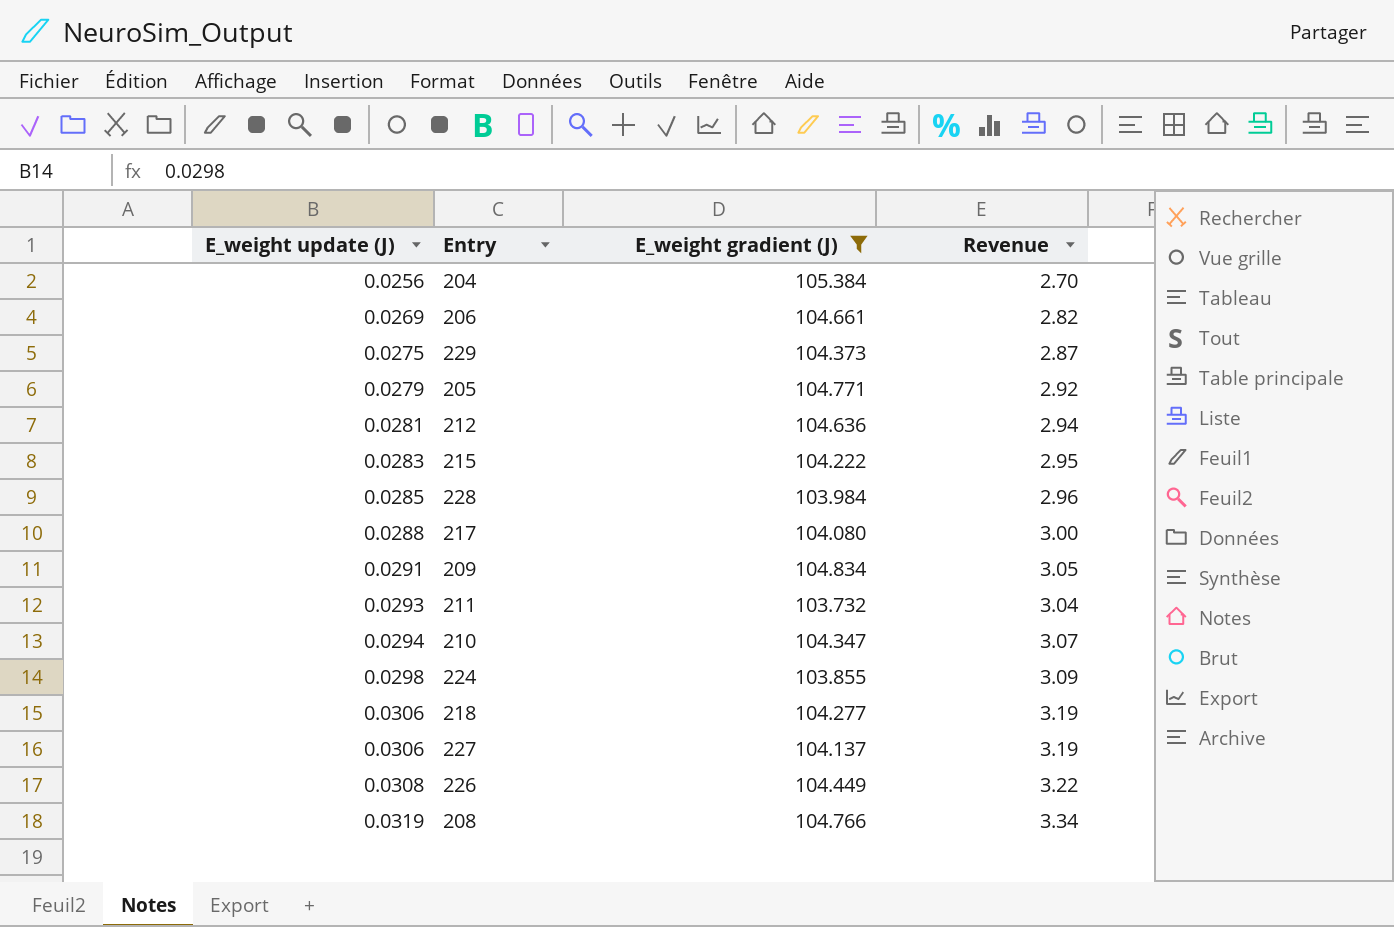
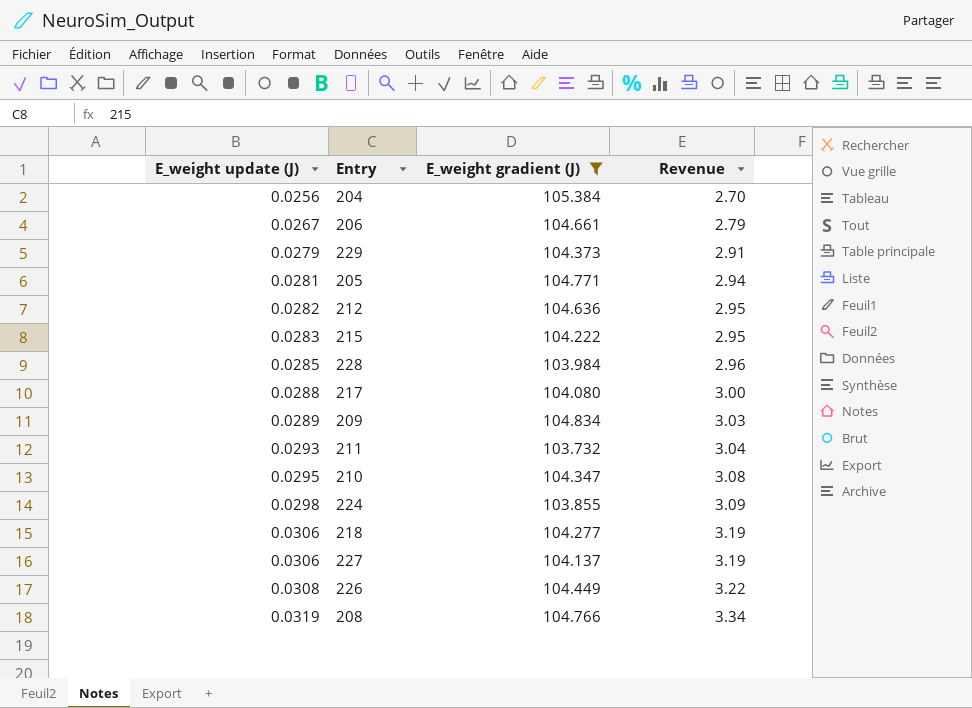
206 | E_weight update (J): 0.0269 -> 0.0267
206 | Revenue: 2.82 -> 2.79
229 | E_weight update (J): 0.0275 -> 0.0279
229 | Revenue: 2.87 -> 2.91
205 | E_weight update (J): 0.0279 -> 0.0281
205 | Revenue: 2.92 -> 2.94
212 | E_weight update (J): 0.0281 -> 0.0282
212 | Revenue: 2.94 -> 2.95
209 | E_weight update (J): 0.0291 -> 0.0289
209 | Revenue: 3.05 -> 3.03
210 | E_weight update (J): 0.0294 -> 0.0295
210 | Revenue: 3.07 -> 3.08

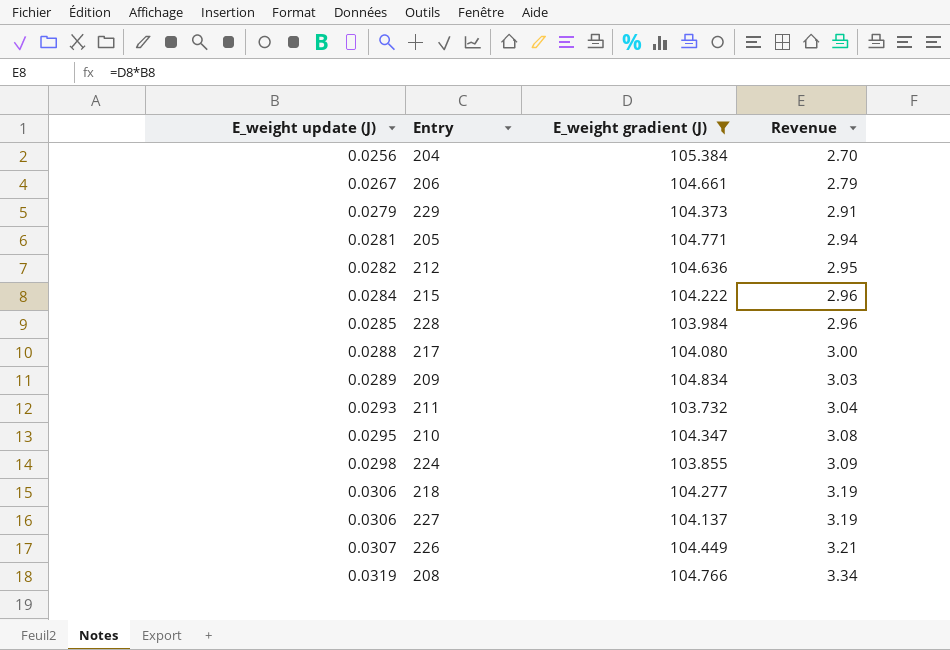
215 | E_weight update (J): 0.0283 -> 0.0284
215 | Revenue: 2.95 -> 2.96
226 | E_weight update (J): 0.0308 -> 0.0307
226 | Revenue: 3.22 -> 3.21

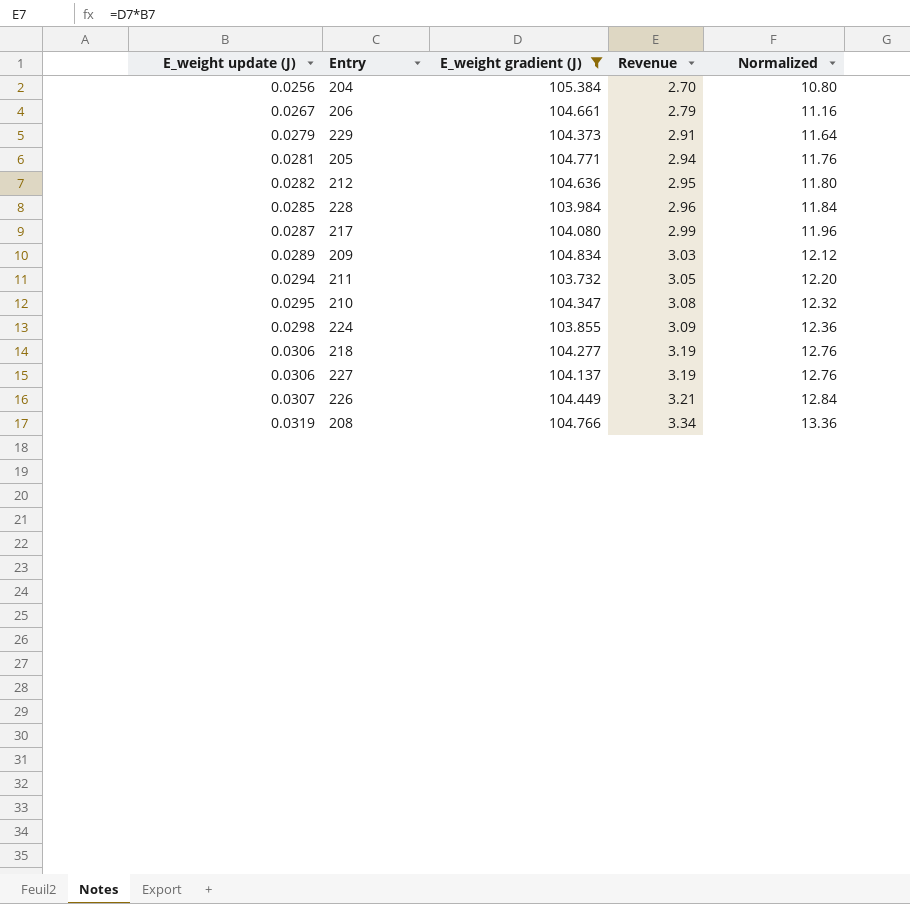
column Normalized | formula: none -> [Revenue] * 4
row 215: 0.0284 | 104.222 | 2.96 -> none
217 | E_weight update (J): 0.0288 -> 0.0287
217 | Revenue: 3.00 -> 2.99
211 | E_weight update (J): 0.0293 -> 0.0294
211 | Revenue: 3.04 -> 3.05

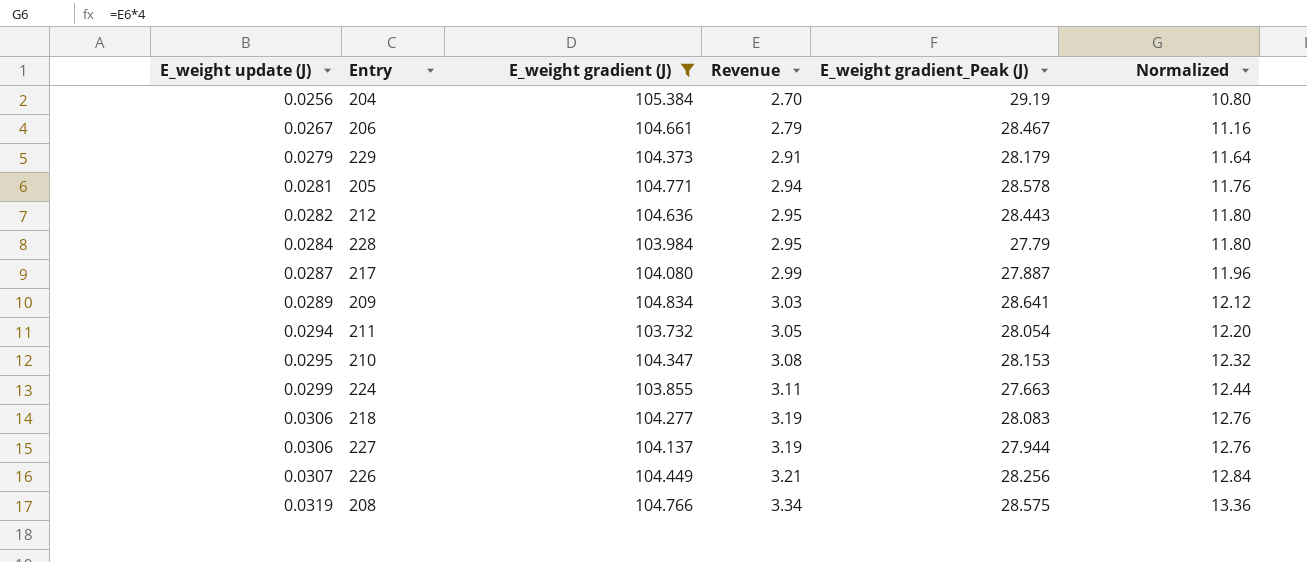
column E_weight gradient_Peak (J) | position: none -> 5
228 | E_weight update (J): 0.0285 -> 0.0284
228 | Revenue: 2.96 -> 2.95
228 | Normalized: 11.84 -> 11.80
224 | E_weight update (J): 0.0298 -> 0.0299
224 | Revenue: 3.09 -> 3.11
224 | Normalized: 12.36 -> 12.44

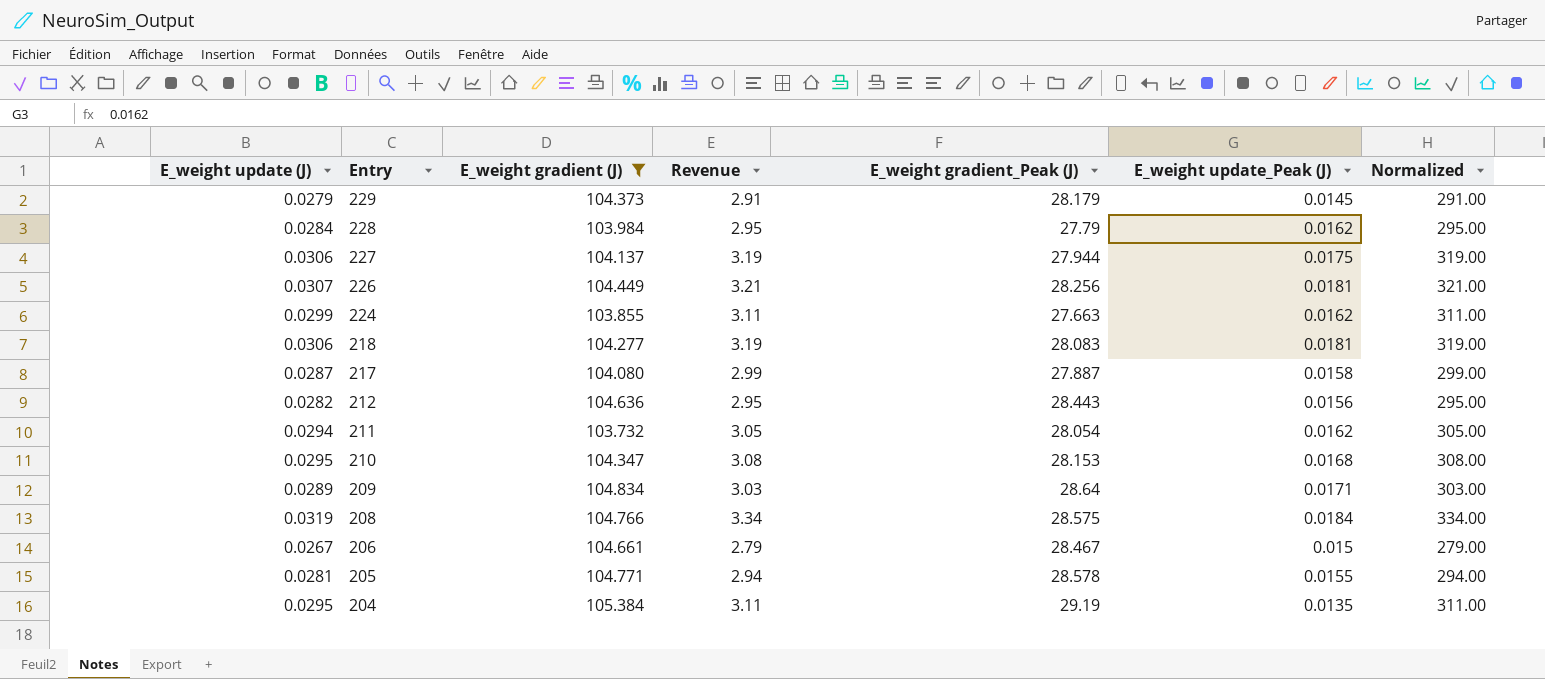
row order: E_weight update (J) ascending -> Entry descending
column E_weight update_Peak (J) | position: none -> 6
column Normalized | formula: [Revenue] * 4 -> [Revenue] * 100
209 | E_weight gradient_Peak (J): 28.641 -> 28.64
204 | E_weight update (J): 0.0256 -> 0.0295
204 | Revenue: 2.70 -> 3.11

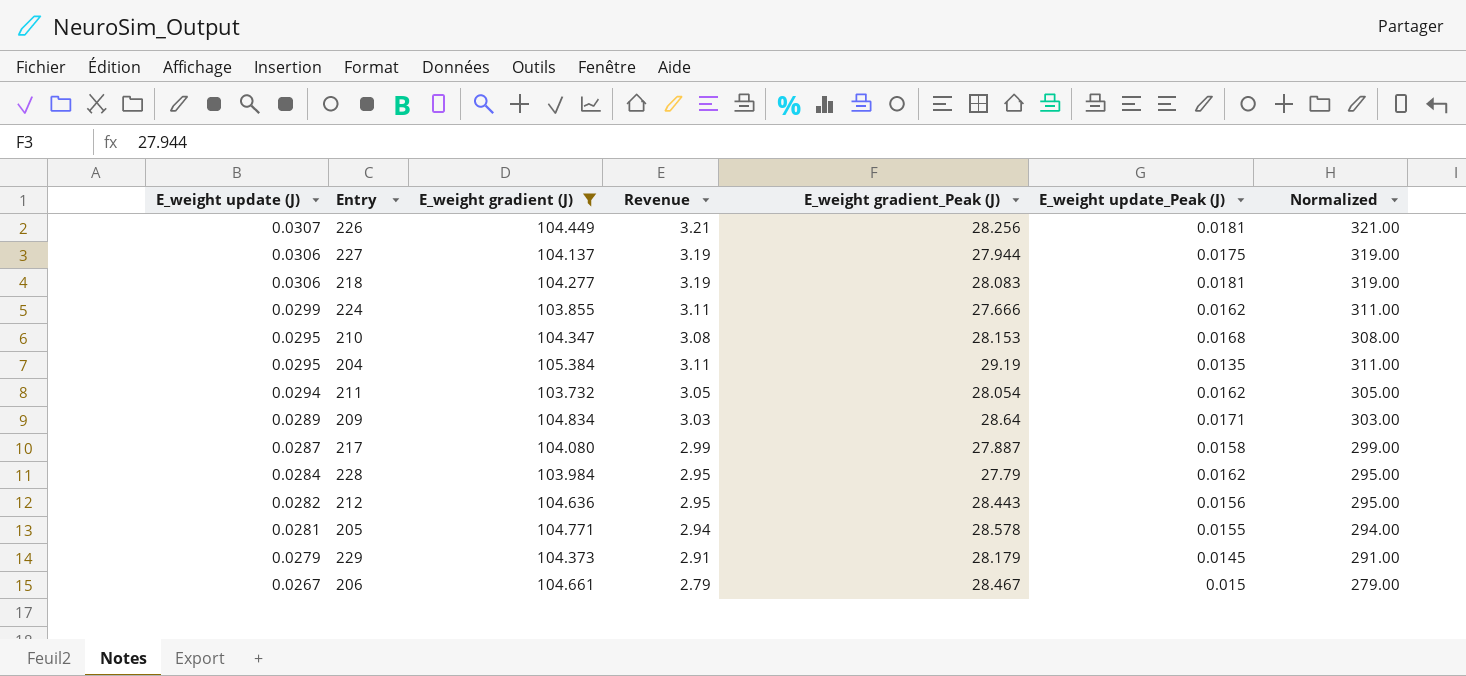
row order: Entry descending -> E_weight update (J) descending
row 208: 0.0319 | 104.766 | 3.34 | 28.575 | 0.0184 | 334.00 -> none
224 | E_weight gradient_Peak (J): 27.663 -> 27.666

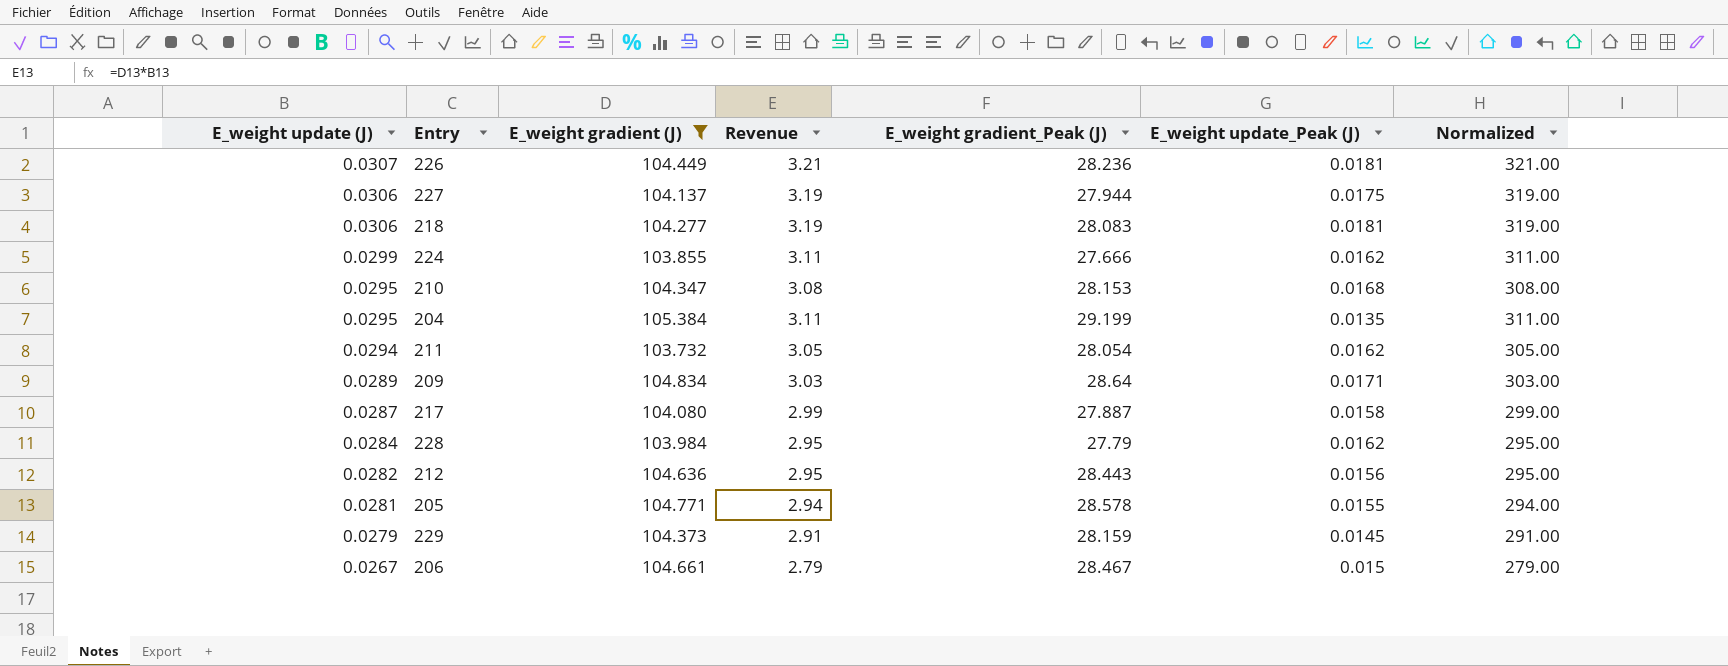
226 | E_weight gradient_Peak (J): 28.256 -> 28.236
204 | E_weight gradient_Peak (J): 29.19 -> 29.199
229 | E_weight gradient_Peak (J): 28.179 -> 28.159

